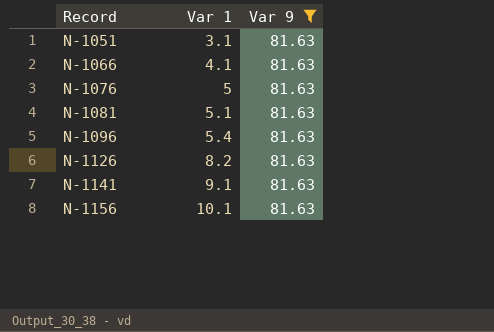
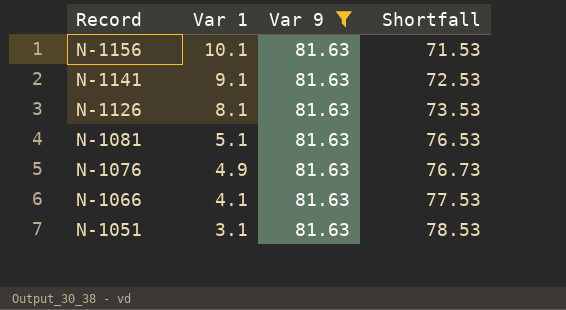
row order: Record ascending -> Record descending
column Shortfall | formula: none -> [Var 9] - [Var 1]
row N-1096: 5.4 | 81.63 -> none
N-1126 | Var 1: 8.2 -> 8.1
N-1076 | Var 1: 5 -> 4.9

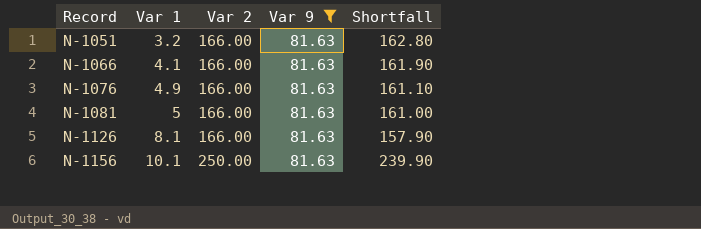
row order: Record descending -> Record ascending
column Var 2 | position: none -> 3
column Shortfall | formula: [Var 9] - [Var 1] -> [Var 2] - [Var 1]
row N-1141: 9.1 | 81.63 | 72.53 -> none
N-1051 | Var 1: 3.1 -> 3.2
N-1081 | Var 1: 5.1 -> 5

